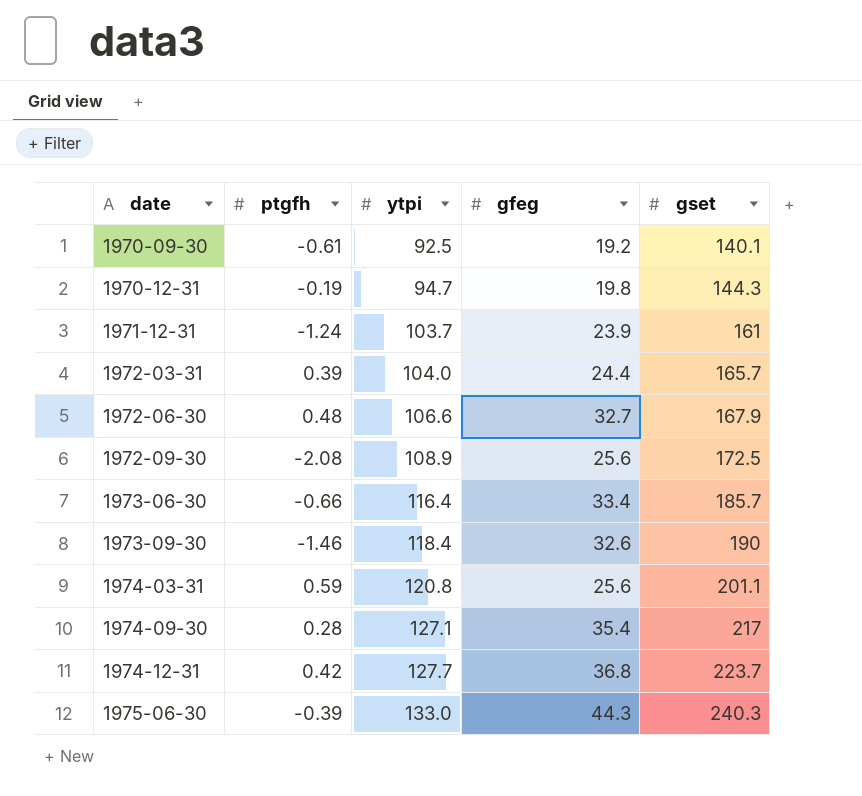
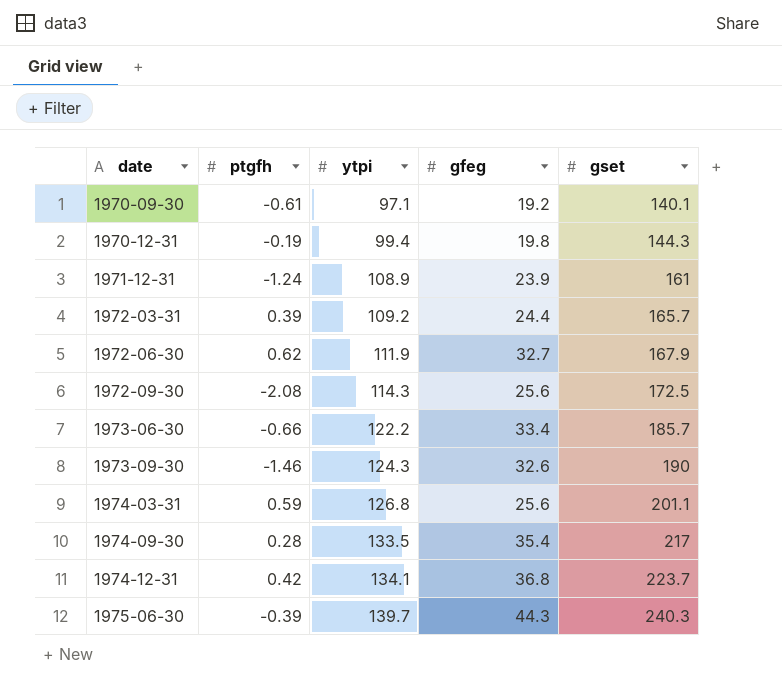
1970-09-30 | ytpi: 92.5 -> 97.1
1970-12-31 | ytpi: 94.7 -> 99.4
1971-12-31 | ytpi: 103.7 -> 108.9
1972-03-31 | ytpi: 104.0 -> 109.2
1972-06-30 | ptgfh: 0.48 -> 0.62
1972-06-30 | ytpi: 106.6 -> 111.9
1972-09-30 | ytpi: 108.9 -> 114.3
1973-06-30 | ytpi: 116.4 -> 122.2
1973-09-30 | ytpi: 118.4 -> 124.3
1974-03-31 | ytpi: 120.8 -> 126.8
1974-09-30 | ytpi: 127.1 -> 133.5
1974-12-31 | ytpi: 127.7 -> 134.1
1975-06-30 | ytpi: 133.0 -> 139.7

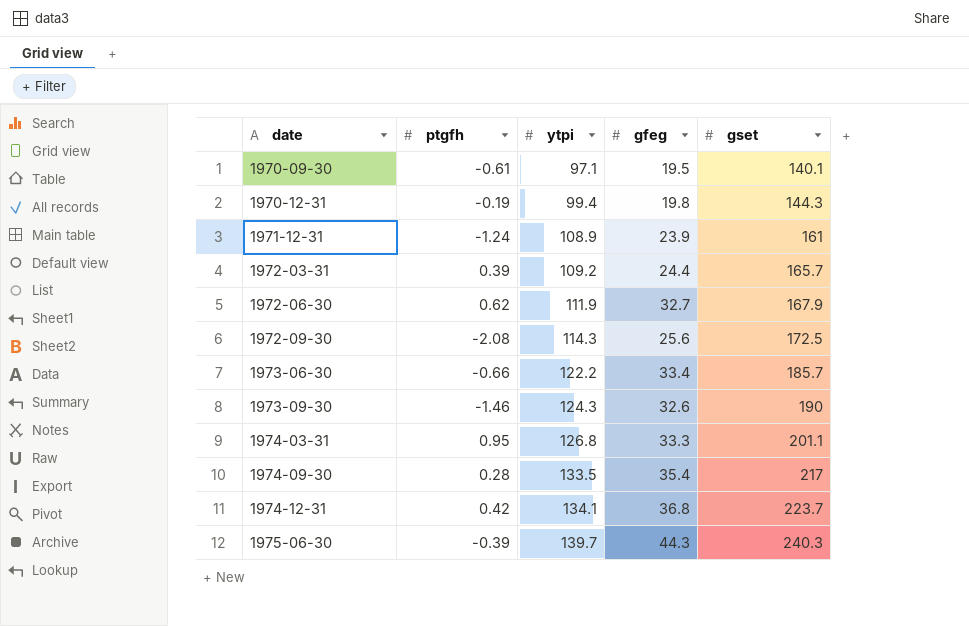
1970-09-30 | gfeg: 19.2 -> 19.5
1974-03-31 | ptgfh: 0.59 -> 0.95
1974-03-31 | gfeg: 25.6 -> 33.3

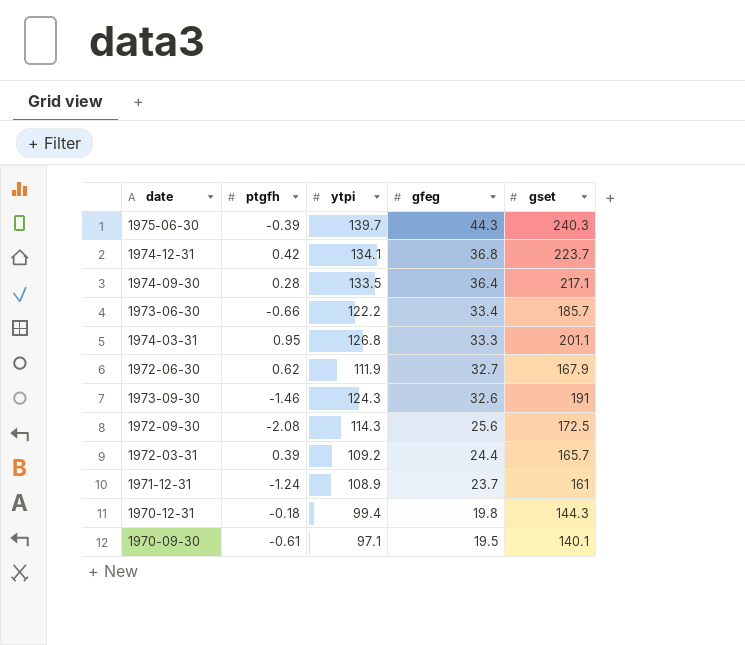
row order: date ascending -> gfeg descending
1974-09-30 | gfeg: 35.4 -> 36.4
1974-09-30 | gset: 217 -> 217.1
1973-09-30 | gset: 190 -> 191
1971-12-31 | gfeg: 23.9 -> 23.7
1970-12-31 | ptgfh: -0.19 -> -0.18

